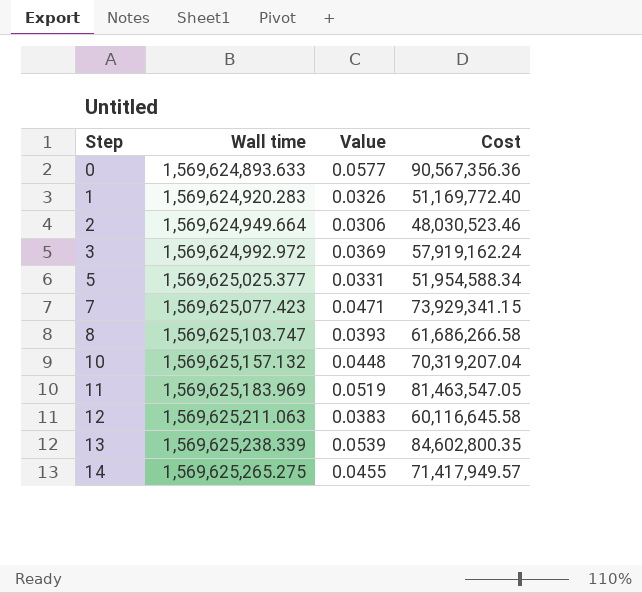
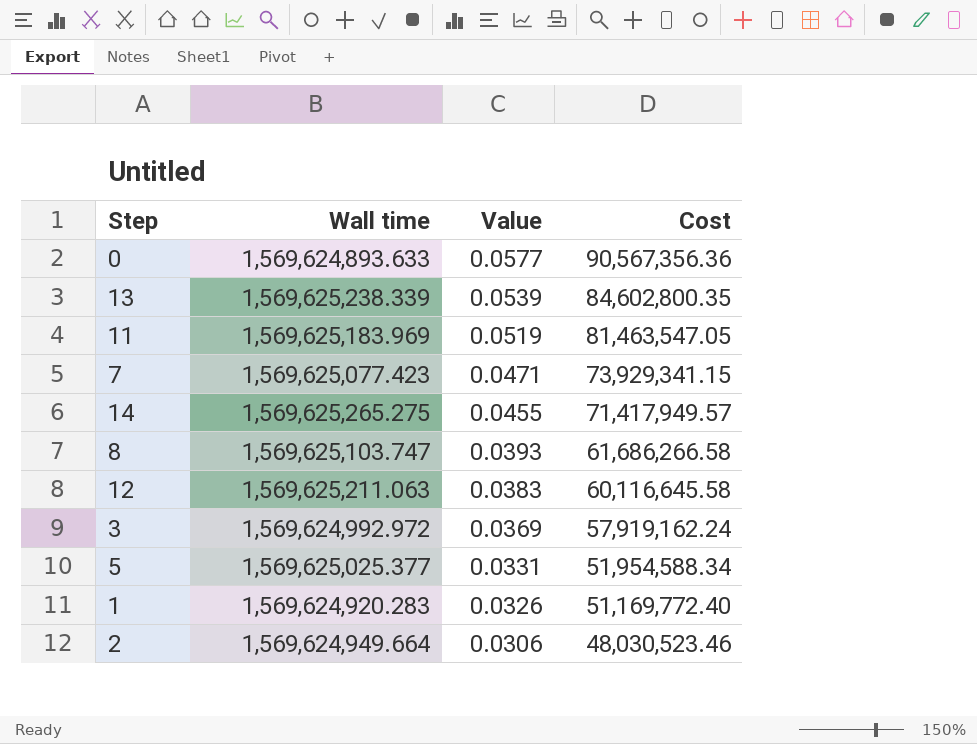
row order: Step ascending -> Value descending
row 10: 1,569,625,157.132 | 0.0448 | 70,319,207.04 -> none

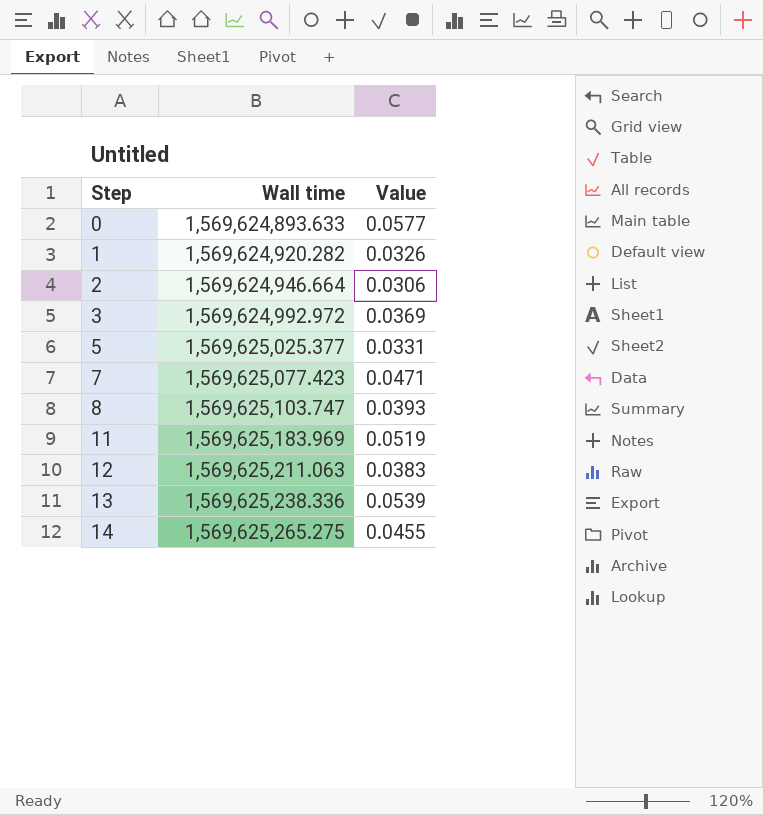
row order: Value descending -> Step ascending
column Cost | formula: [Wall time] * [Value] -> none
1 | Wall time: 1,569,624,920.283 -> 1,569,624,920.282
2 | Wall time: 1,569,624,949.664 -> 1,569,624,946.664
13 | Wall time: 1,569,625,238.339 -> 1,569,625,238.336

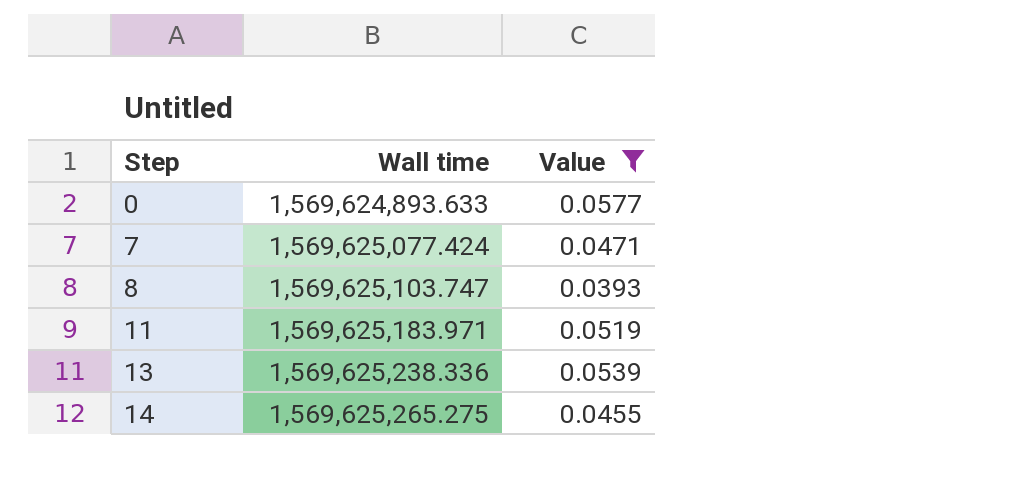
filter: none -> Value >= 0.0393
7 | Wall time: 1,569,625,077.423 -> 1,569,625,077.424
11 | Wall time: 1,569,625,183.969 -> 1,569,625,183.971

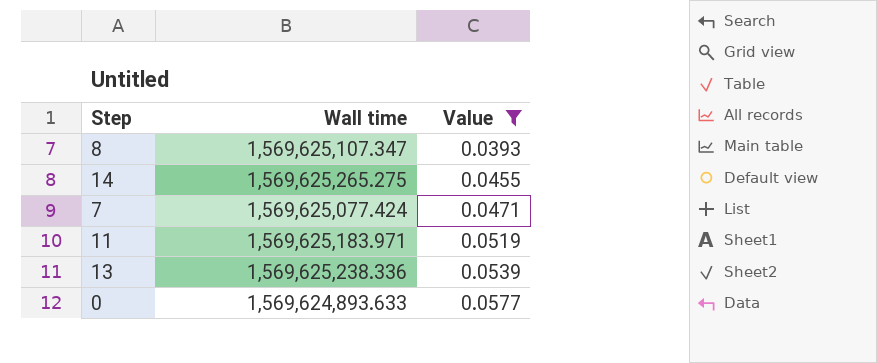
row order: Step ascending -> Value ascending
8 | Wall time: 1,569,625,103.747 -> 1,569,625,107.347

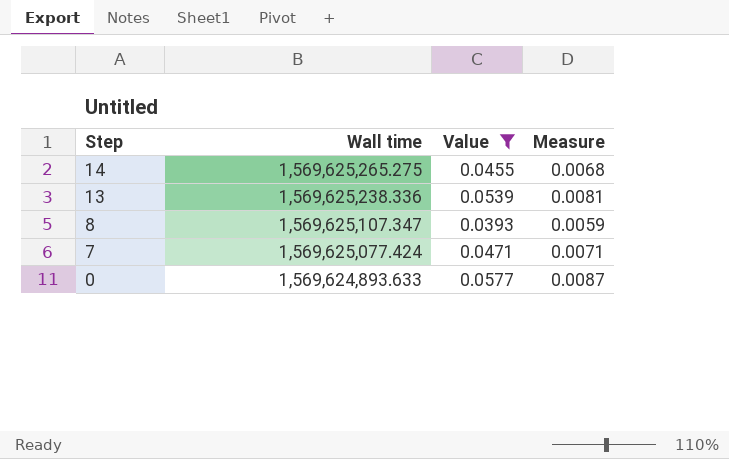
row order: Value ascending -> Step descending
column Measure | formula: none -> [Value] * 0.15
row 11: 1,569,625,183.971 | 0.0519 -> none

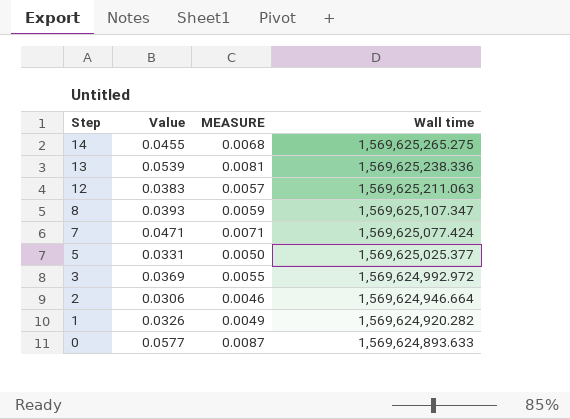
filter: Value >= 0.0393 -> none
column name: Measure -> MEASURE
column Wall time | position: 2 -> 4

